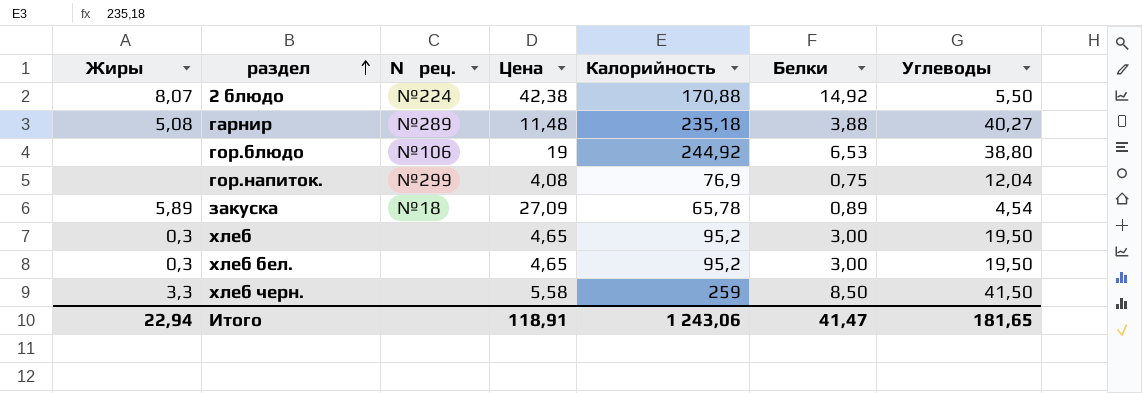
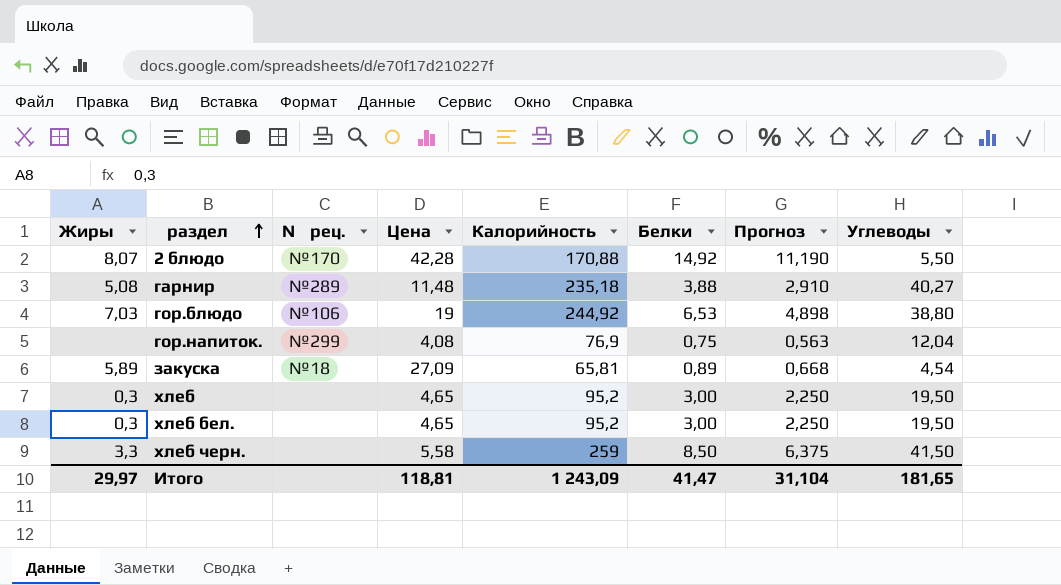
column Прогноз | formula: none -> [Белки] * 0,75
2 блюдо | № рец.: №224 -> №170
2 блюдо | Цена: 42,38 -> 42,28
гор.блюдо | Жиры: none -> 7,03
закуска | Калорийность: 65,78 -> 65,81
Итого | Жиры: 22,94 -> 29,97
Итого | Цена: 118,91 -> 118,81
Итого | Калорийность: 1 243,06 -> 1 243,09

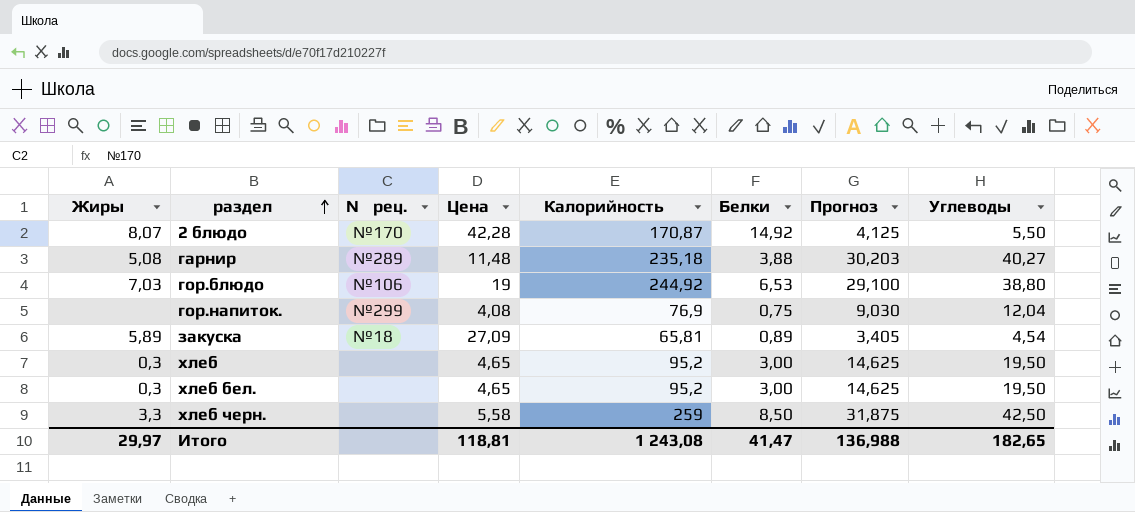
column Прогноз | formula: [Белки] * 0,75 -> [Углеводы] * 0,75
2 блюдо | Калорийность: 170,88 -> 170,87
хлеб черн. | Углеводы: 41,50 -> 42,50
Итого | Калорийность: 1 243,09 -> 1 243,08
Итого | Прогноз: 31,104 -> 136,988
Итого | Углеводы: 181,65 -> 182,65

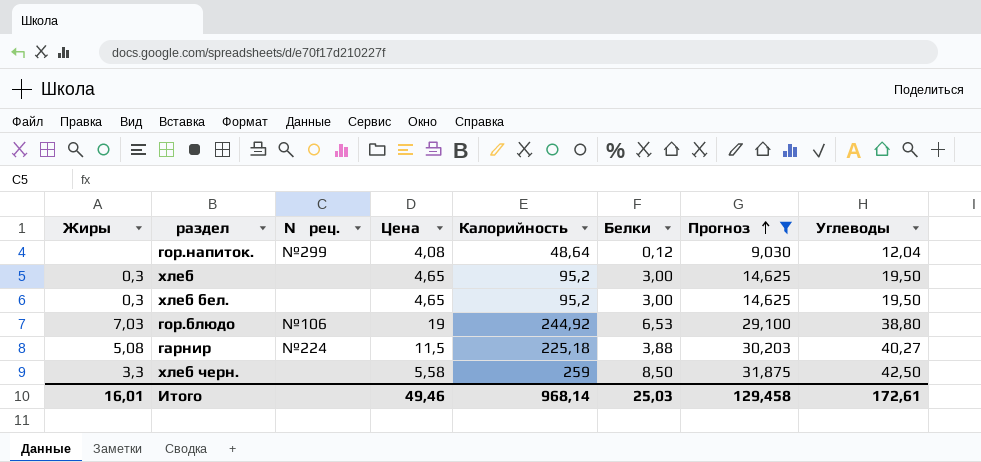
filter: none -> Прогноз >= 9,030
row order: раздел ascending -> Прогноз ascending
гор.напиток. | Калорийность: 76,9 -> 48,64
гор.напиток. | Белки: 0,75 -> 0,12
гарнир | № рец.: №289 -> №224
гарнир | Цена: 11,48 -> 11,5
гарнир | Калорийность: 235,18 -> 225,18
Итого | Жиры: 29,97 -> 16,01
Итого | Цена: 118,81 -> 49,46
Итого | Калорийность: 1 243,08 -> 968,14
Итого | Белки: 41,47 -> 25,03
Итого | Прогноз: 136,988 -> 129,458
Итого | Углеводы: 182,65 -> 172,61

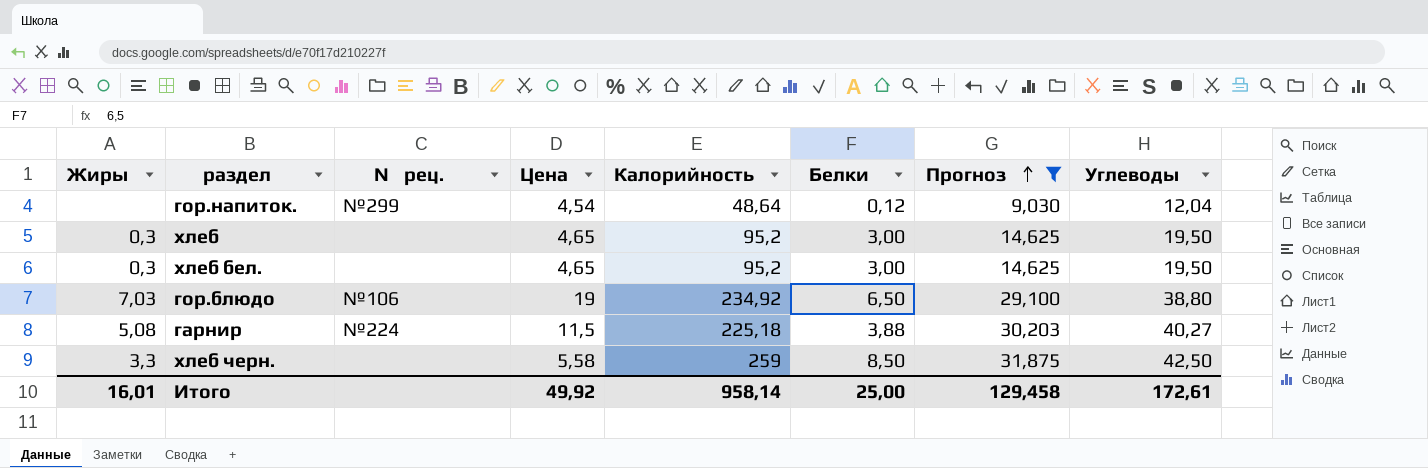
гор.напиток. | Цена: 4,08 -> 4,54
гор.блюдо | Калорийность: 244,92 -> 234,92
гор.блюдо | Белки: 6,53 -> 6,50
Итого | Цена: 49,46 -> 49,92
Итого | Калорийность: 968,14 -> 958,14
Итого | Белки: 25,03 -> 25,00

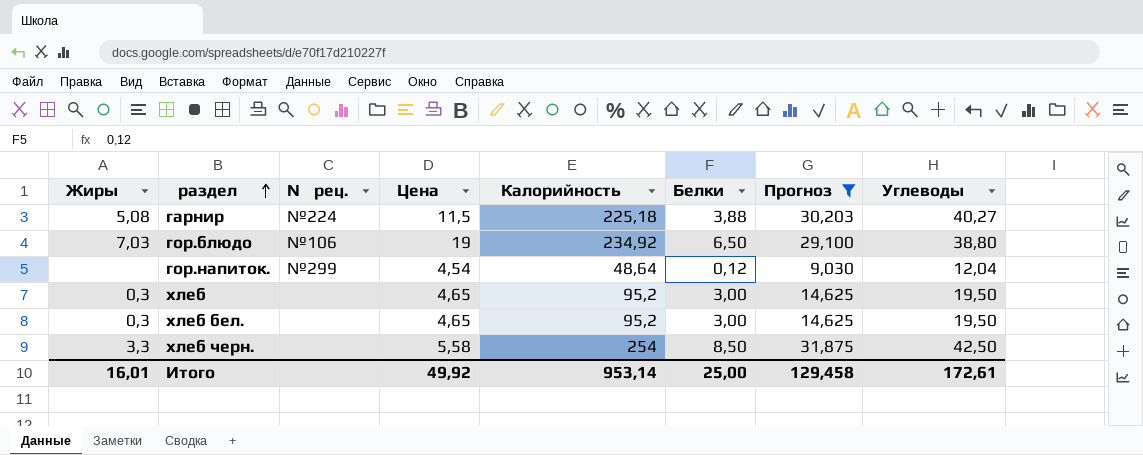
row order: Прогноз ascending -> раздел ascending
хлеб черн. | Калорийность: 259 -> 254
Итого | Калорийность: 958,14 -> 953,14

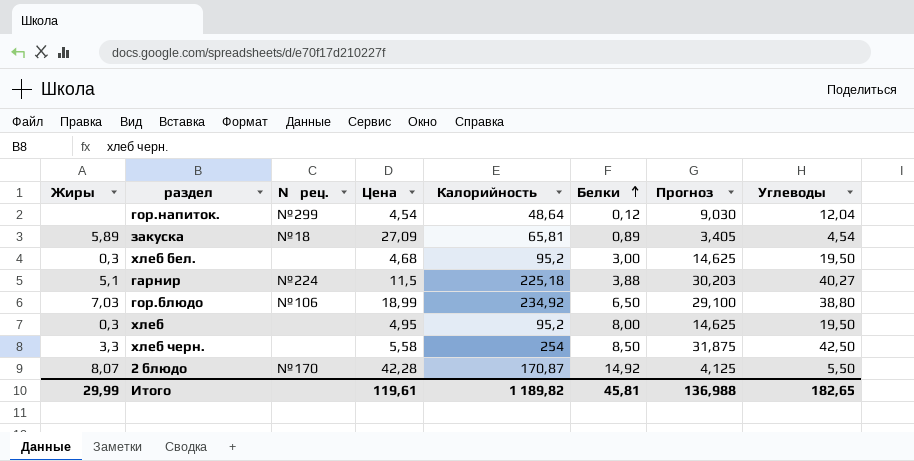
filter: Прогноз >= 9,030 -> none
row order: раздел ascending -> Белки ascending
хлеб бел. | Цена: 4,65 -> 4,68
гарнир | Жиры: 5,08 -> 5,1
гор.блюдо | Цена: 19 -> 18,99
хлеб | Цена: 4,65 -> 4,95
хлеб | Белки: 3,00 -> 8,00
Итого | Жиры: 16,01 -> 29,99
Итого | Цена: 49,92 -> 119,61
Итого | Калорийность: 953,14 -> 1 189,82
Итого | Белки: 25,00 -> 45,81
Итого | Прогноз: 129,458 -> 136,988
Итого | Углеводы: 172,61 -> 182,65

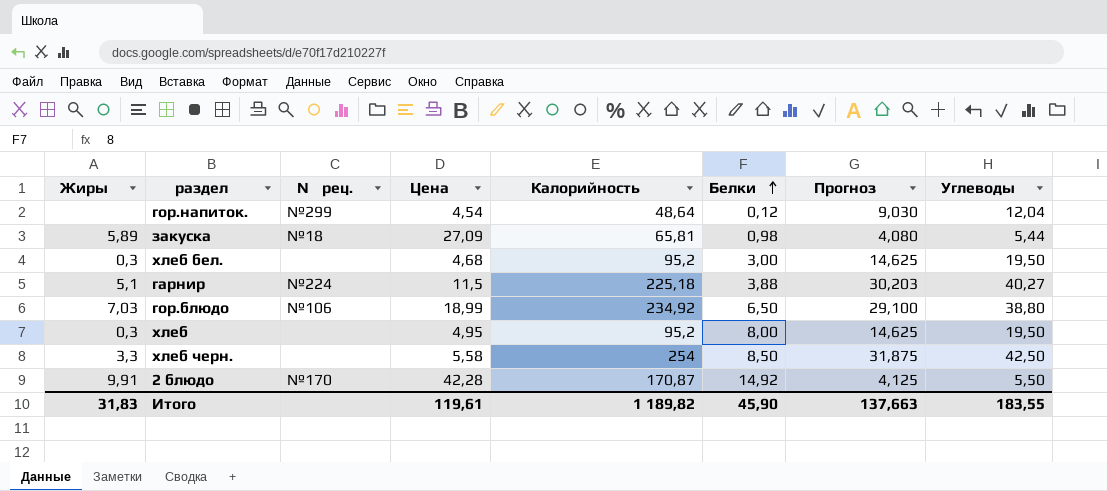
закуска | Белки: 0,89 -> 0,98
закуска | Прогноз: 3,405 -> 4,080
закуска | Углеводы: 4,54 -> 5,44
2 блюдо | Жиры: 8,07 -> 9,91
Итого | Жиры: 29,99 -> 31,83
Итого | Белки: 45,81 -> 45,90
Итого | Прогноз: 136,988 -> 137,663
Итого | Углеводы: 182,65 -> 183,55

